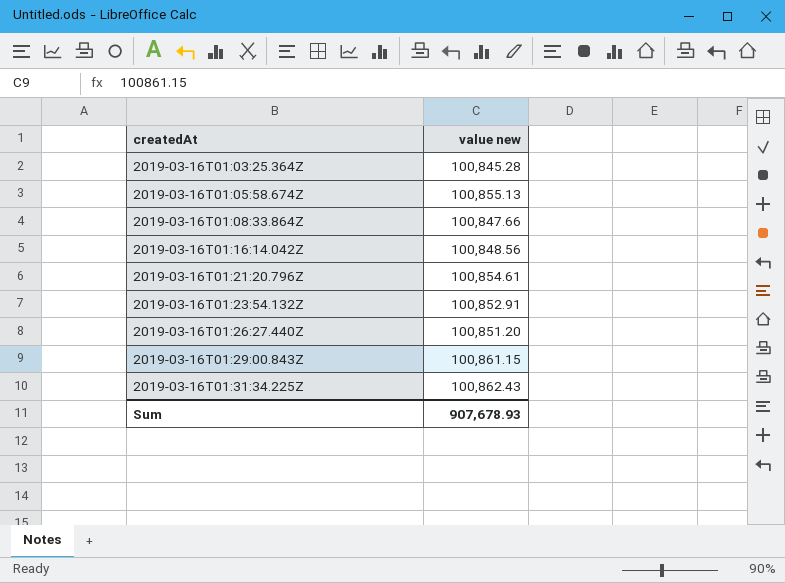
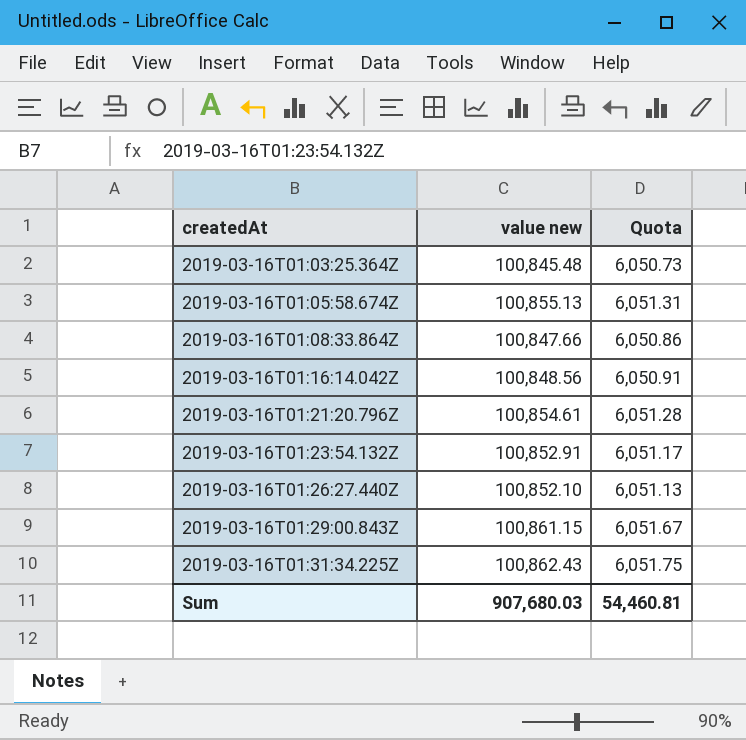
column Quota | formula: none -> [value new] * 0.06
2019-03-16T01:03:25.364Z | value new: 100,845.28 -> 100,845.48
2019-03-16T01:26:27.440Z | value new: 100,851.20 -> 100,852.10
Sum | value new: 907,678.93 -> 907,680.03

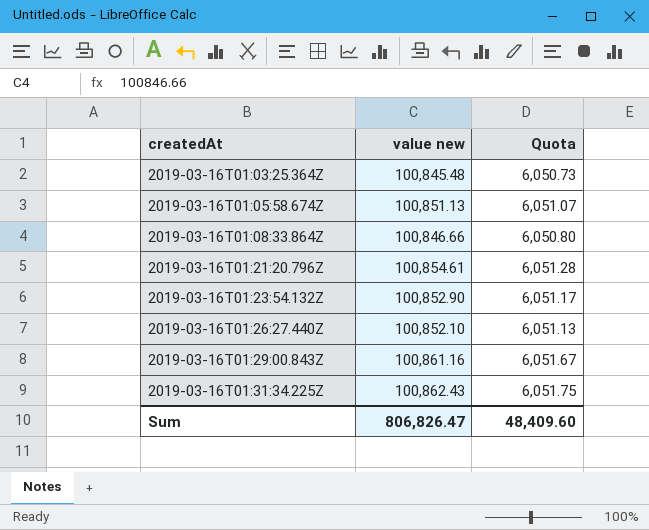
row 2019-03-16T01:16:14.042Z: 100,848.56 | 6,050.91 -> none
2019-03-16T01:05:58.674Z | value new: 100,855.13 -> 100,851.13
2019-03-16T01:05:58.674Z | Quota: 6,051.31 -> 6,051.07
2019-03-16T01:08:33.864Z | value new: 100,847.66 -> 100,846.66
2019-03-16T01:08:33.864Z | Quota: 6,050.86 -> 6,050.80
2019-03-16T01:23:54.132Z | value new: 100,852.91 -> 100,852.90
2019-03-16T01:29:00.843Z | value new: 100,861.15 -> 100,861.16
Sum | value new: 907,680.03 -> 806,826.47
Sum | Quota: 54,460.81 -> 48,409.60

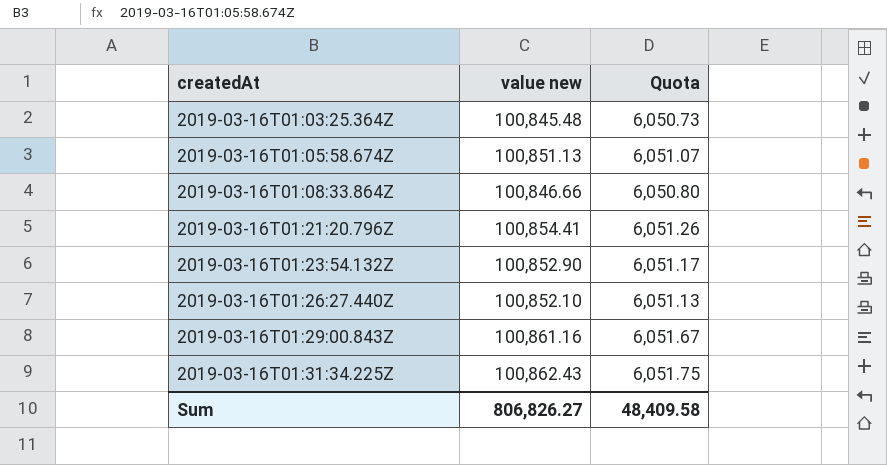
2019-03-16T01:21:20.796Z | value new: 100,854.61 -> 100,854.41
2019-03-16T01:21:20.796Z | Quota: 6,051.28 -> 6,051.26
Sum | value new: 806,826.47 -> 806,826.27
Sum | Quota: 48,409.60 -> 48,409.58

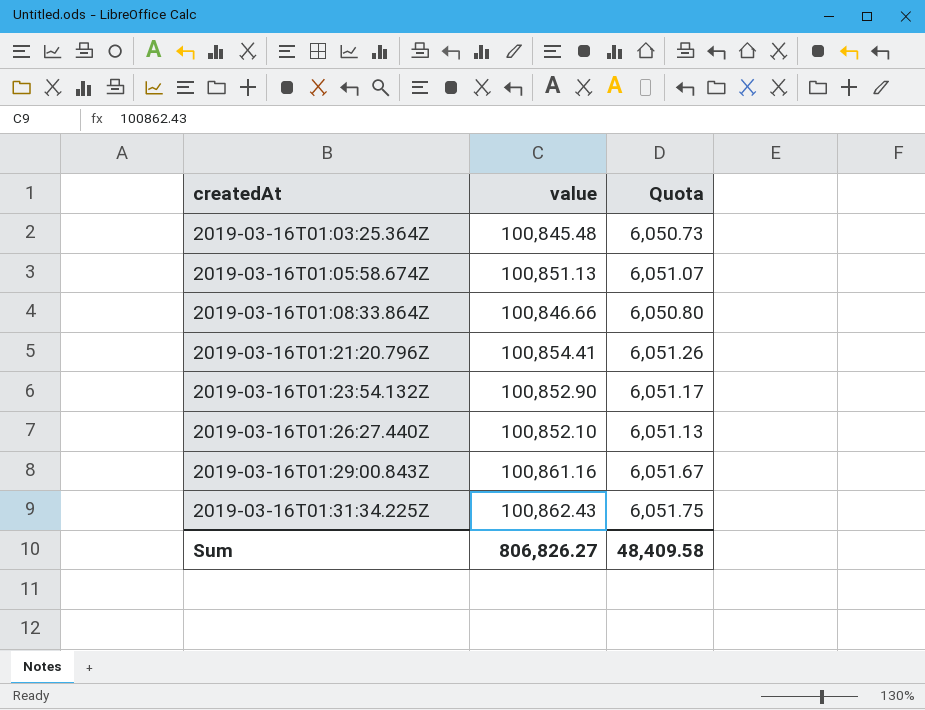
column name: value new -> value

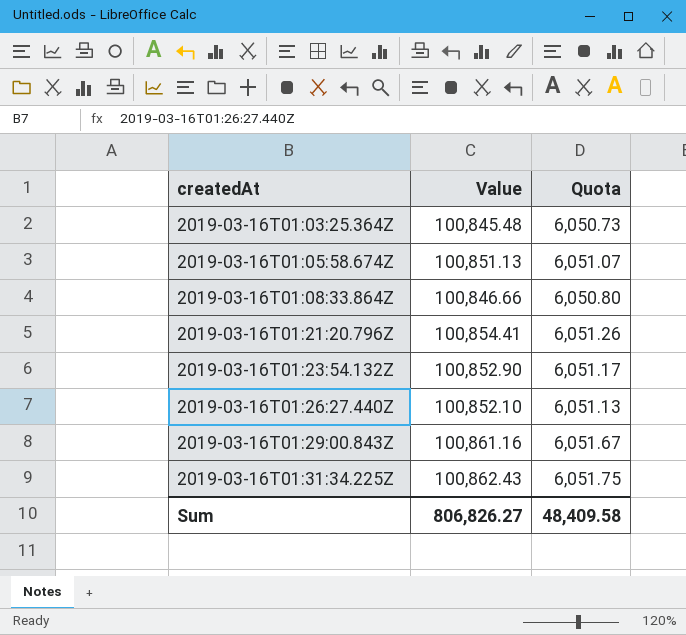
column name: value -> Value

